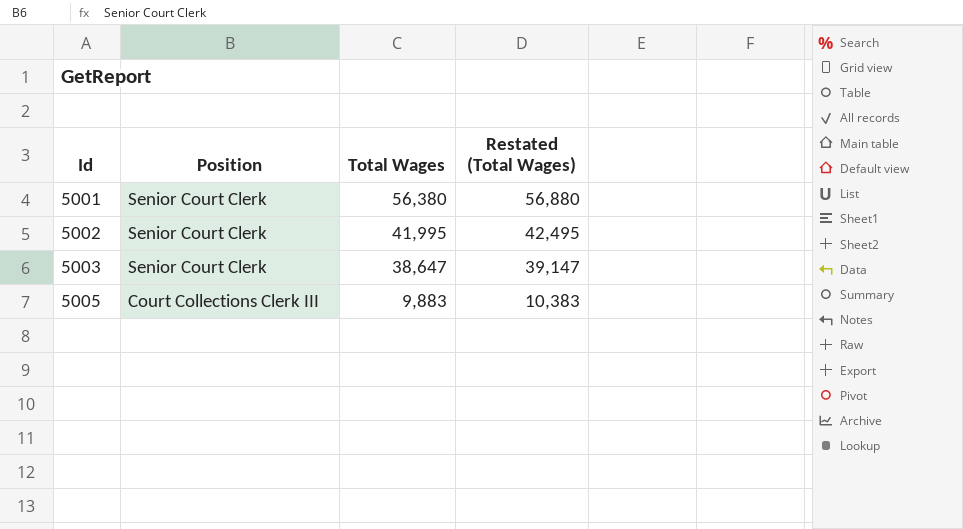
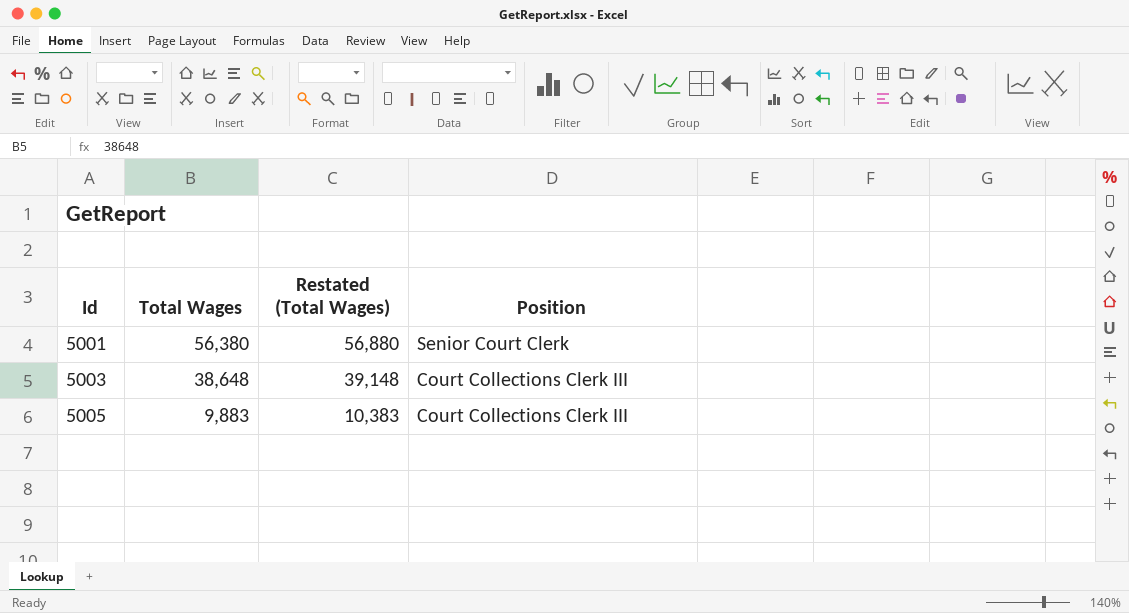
column Position | position: 2 -> 4
row 5002: Senior Court Clerk | 41,995 | 42,495 -> none
5003 | Total Wages: 38,647 -> 38,648
5003 | Restated (Total Wages): 39,147 -> 39,148
5003 | Position: Senior Court Clerk -> Court Collections Clerk III

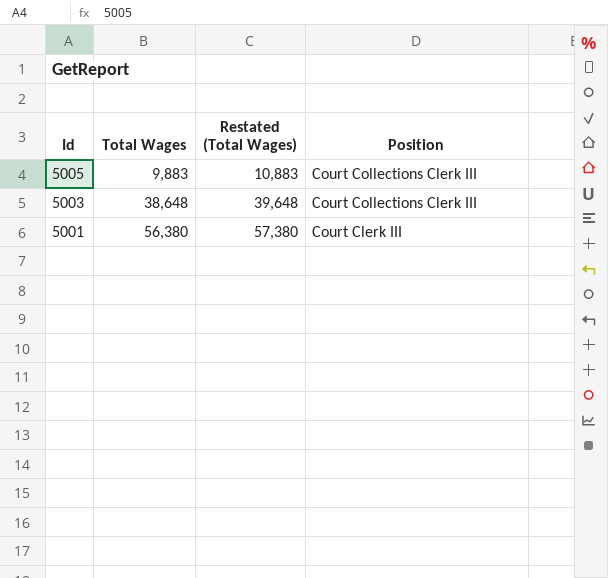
row order: Id ascending -> Id descending
column Restated (Total Wages) | formula: [Total Wages] + 500 -> [Total Wages] + 1000
5001 | Position: Senior Court Clerk -> Court Clerk III

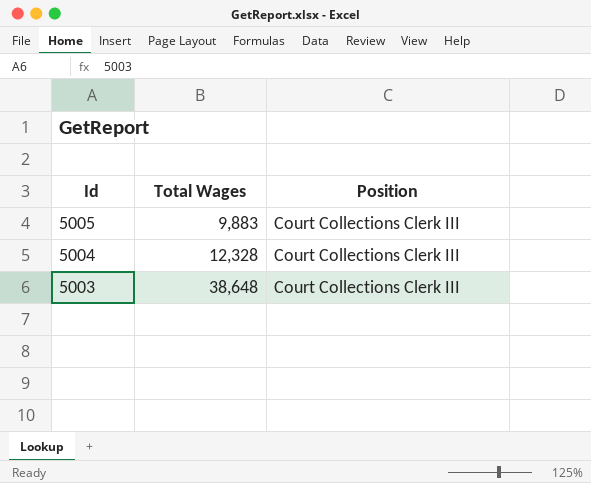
column Restated (Total Wages) | formula: [Total Wages] + 1000 -> none
row 5001: 56,380 | 57,380 | Court Clerk III -> none
row 5004: none -> 12,328 | Court Collections Clerk III

